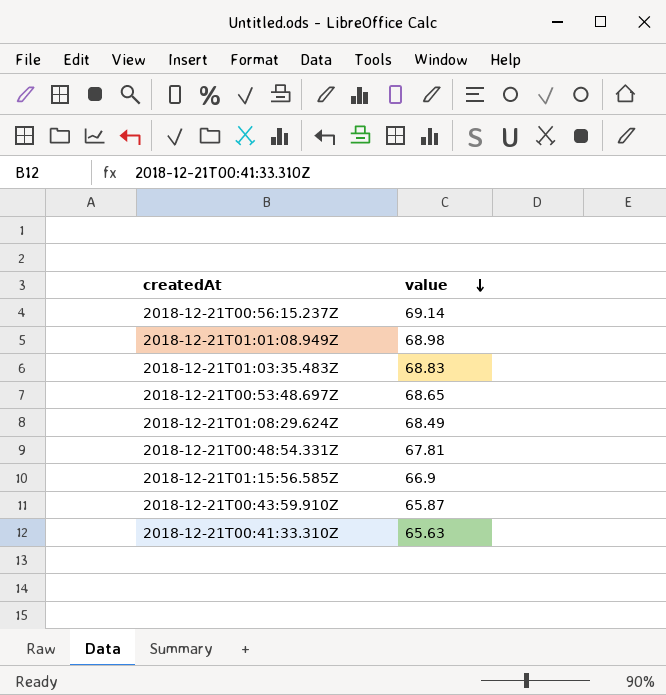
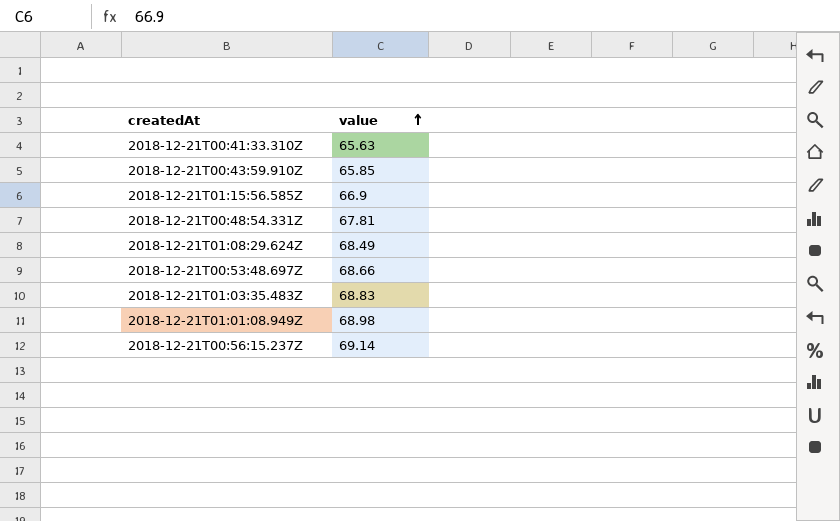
row order: value descending -> value ascending
2018-12-21T00:43:59.910Z | value: 65.87 -> 65.85
2018-12-21T00:53:48.697Z | value: 68.65 -> 68.66

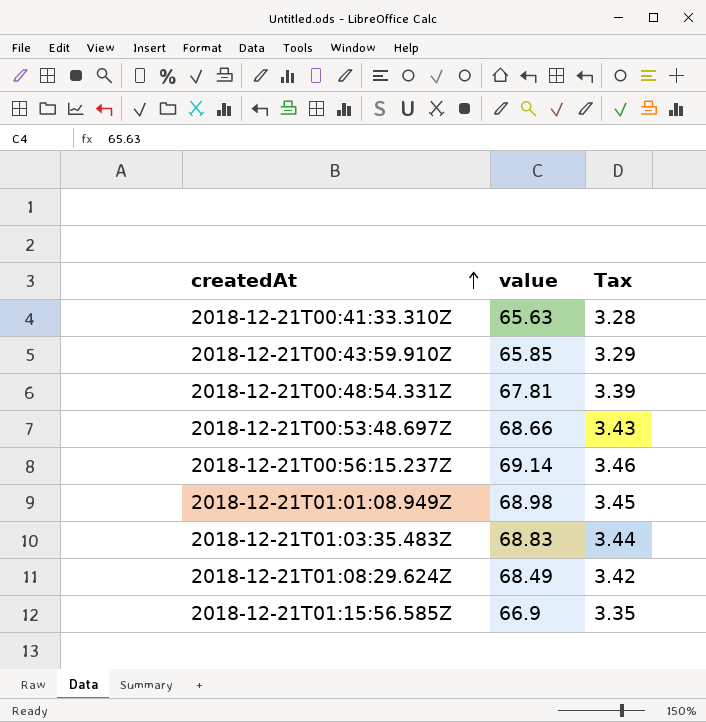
row order: value ascending -> createdAt ascending
column Tax | formula: none -> [value] * 0.05

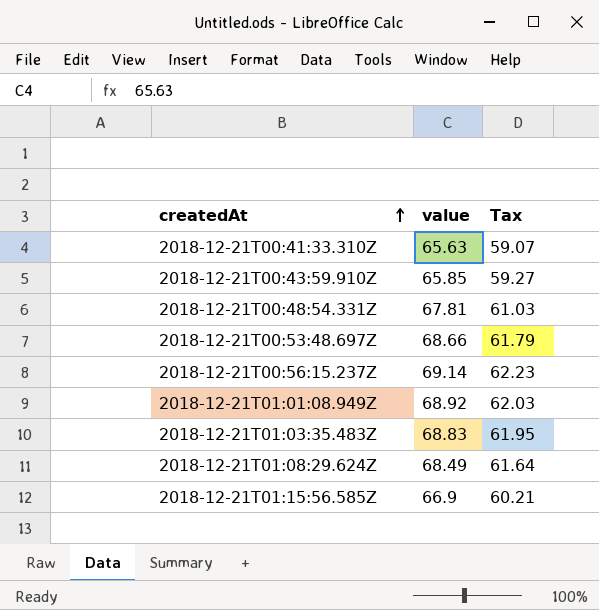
column Tax | formula: [value] * 0.05 -> [value] * 0.9
2018-12-21T01:01:08.949Z | value: 68.98 -> 68.92

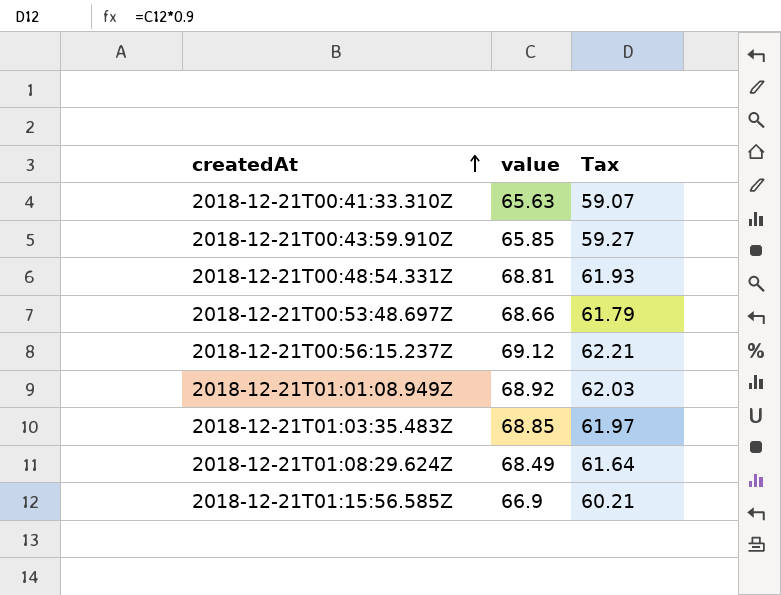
2018-12-21T00:48:54.331Z | value: 67.81 -> 68.81
2018-12-21T00:48:54.331Z | Tax: 61.03 -> 61.93
2018-12-21T00:56:15.237Z | value: 69.14 -> 69.12
2018-12-21T00:56:15.237Z | Tax: 62.23 -> 62.21
2018-12-21T01:03:35.483Z | value: 68.83 -> 68.85
2018-12-21T01:03:35.483Z | Tax: 61.95 -> 61.97

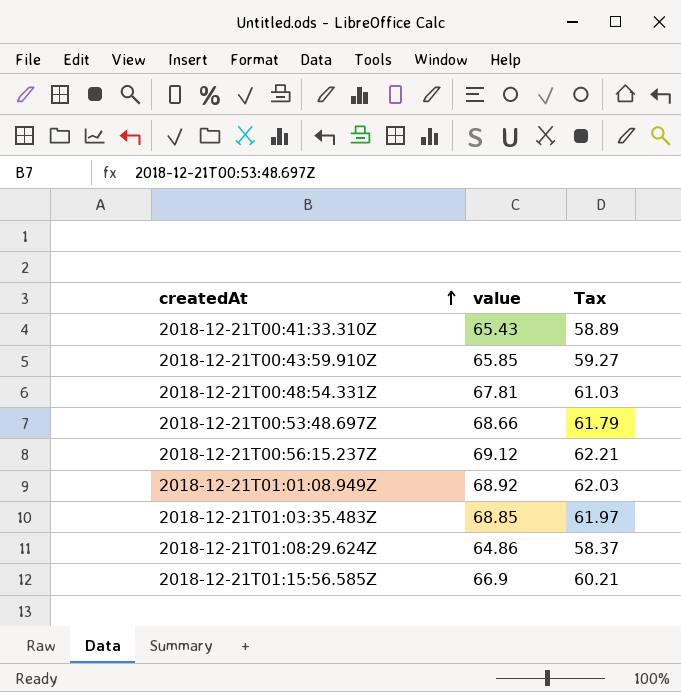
2018-12-21T00:41:33.310Z | value: 65.63 -> 65.43
2018-12-21T00:41:33.310Z | Tax: 59.07 -> 58.89
2018-12-21T00:48:54.331Z | value: 68.81 -> 67.81
2018-12-21T00:48:54.331Z | Tax: 61.93 -> 61.03
2018-12-21T01:08:29.624Z | value: 68.49 -> 64.86
2018-12-21T01:08:29.624Z | Tax: 61.64 -> 58.37

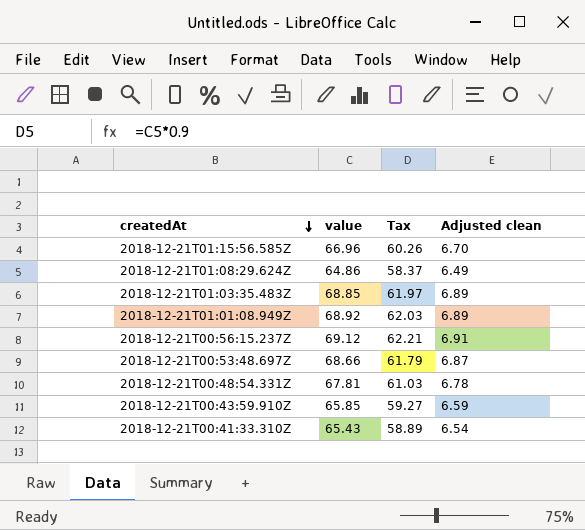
row order: createdAt ascending -> createdAt descending
column Adjusted clean | formula: none -> [value] * 0.1
2018-12-21T01:15:56.585Z | value: 66.9 -> 66.96
2018-12-21T01:15:56.585Z | Tax: 60.21 -> 60.26

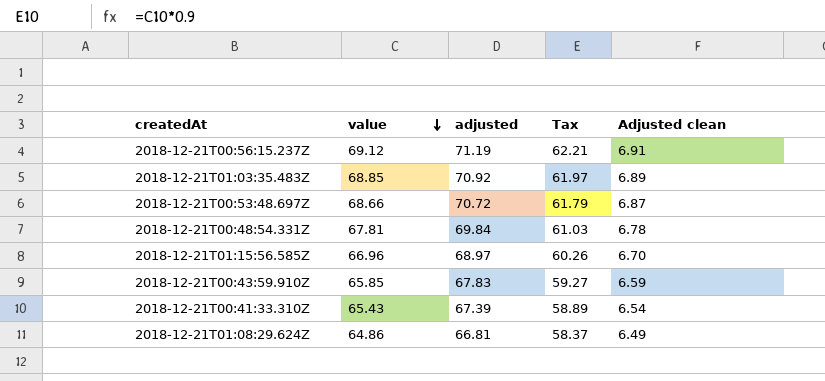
row order: createdAt descending -> value descending
column adjusted | formula: none -> [value] * 1.03
row 2018-12-21T01:01:08.949Z: 68.92 | 62.03 | 6.89 -> none

